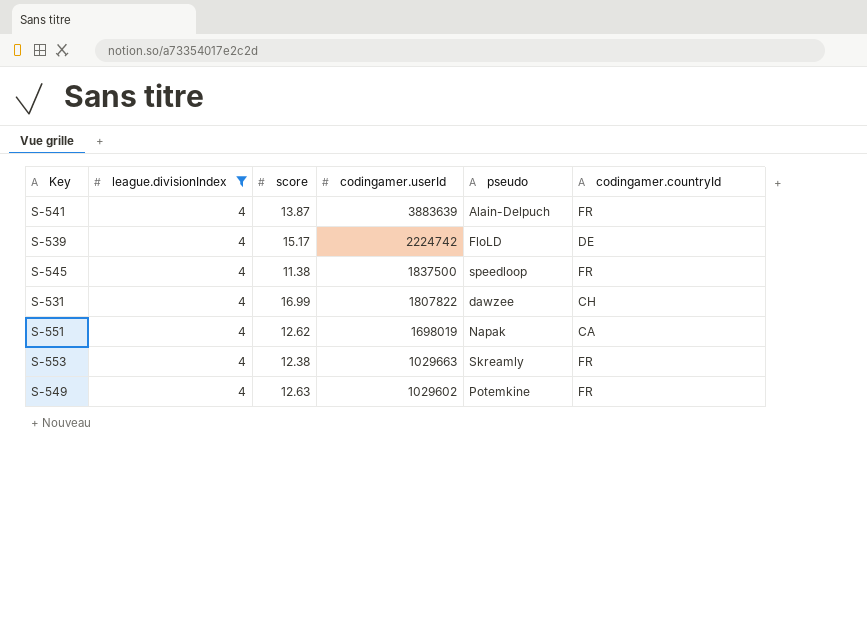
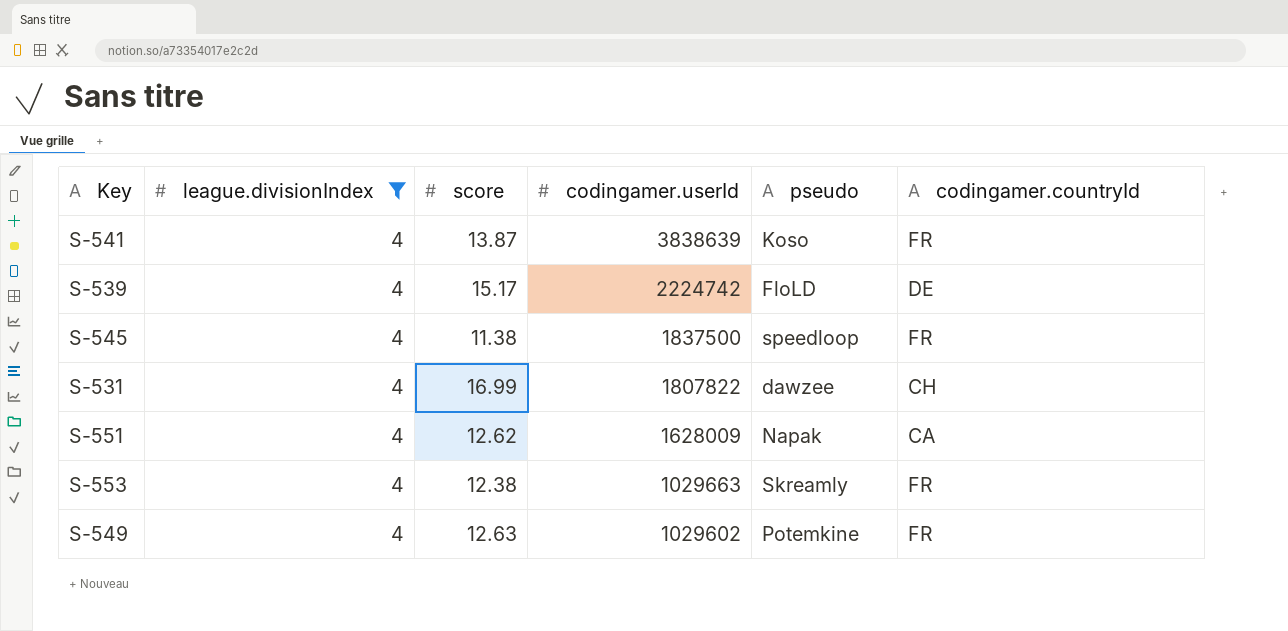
S-541 | codingamer.userId: 3883639 -> 3838639
S-541 | pseudo: Alain-Delpuch -> Koso
S-551 | codingamer.userId: 1698019 -> 1628009

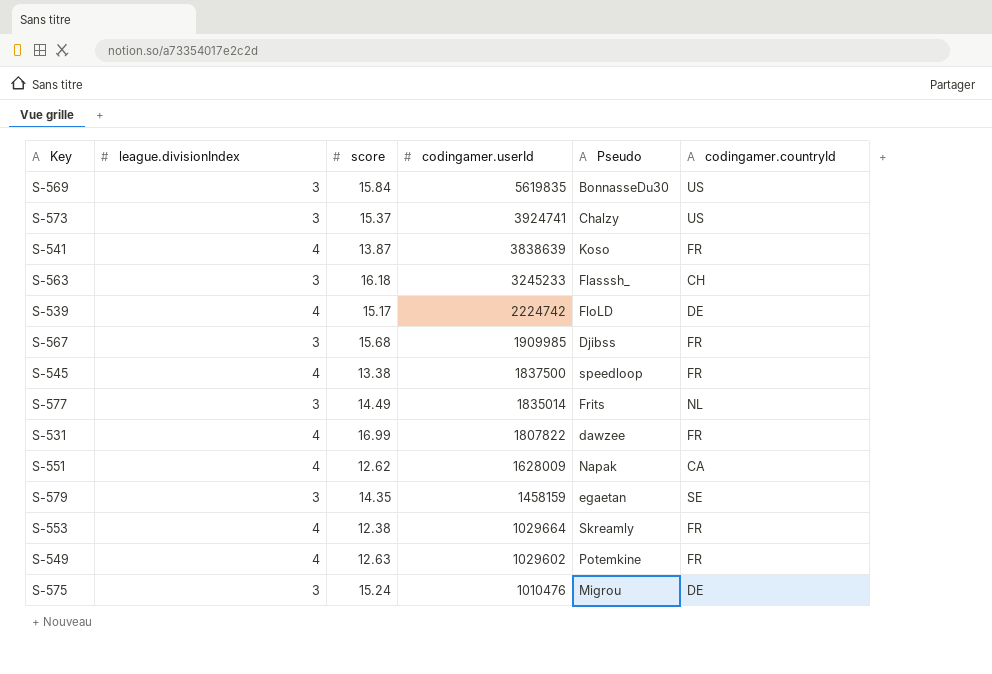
filter: league.divisionIndex = 4 -> none
column name: pseudo -> Pseudo
S-545 | score: 11.38 -> 13.38
S-531 | codingamer.countryId: CH -> FR
S-553 | codingamer.userId: 1029663 -> 1029664

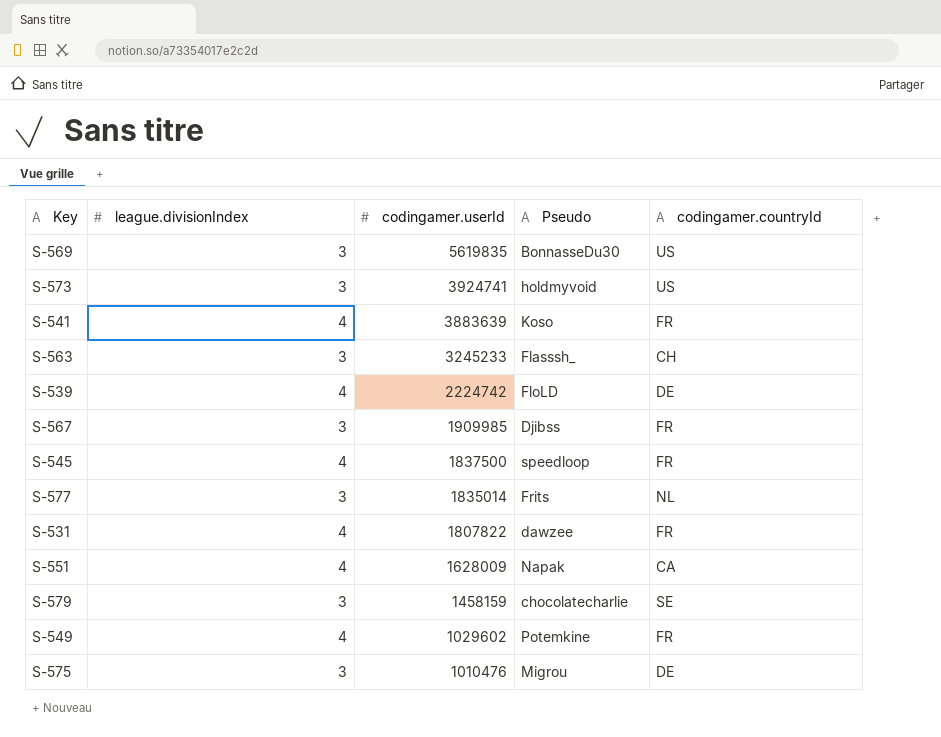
column score | position: 3 -> none
row S-553: 4 | 12.38 | 1029664 | Skreamly | FR -> none
S-573 | Pseudo: Chalzy -> holdmyvoid
S-541 | codingamer.userId: 3838639 -> 3883639
S-579 | Pseudo: egaetan -> chocolatecharlie

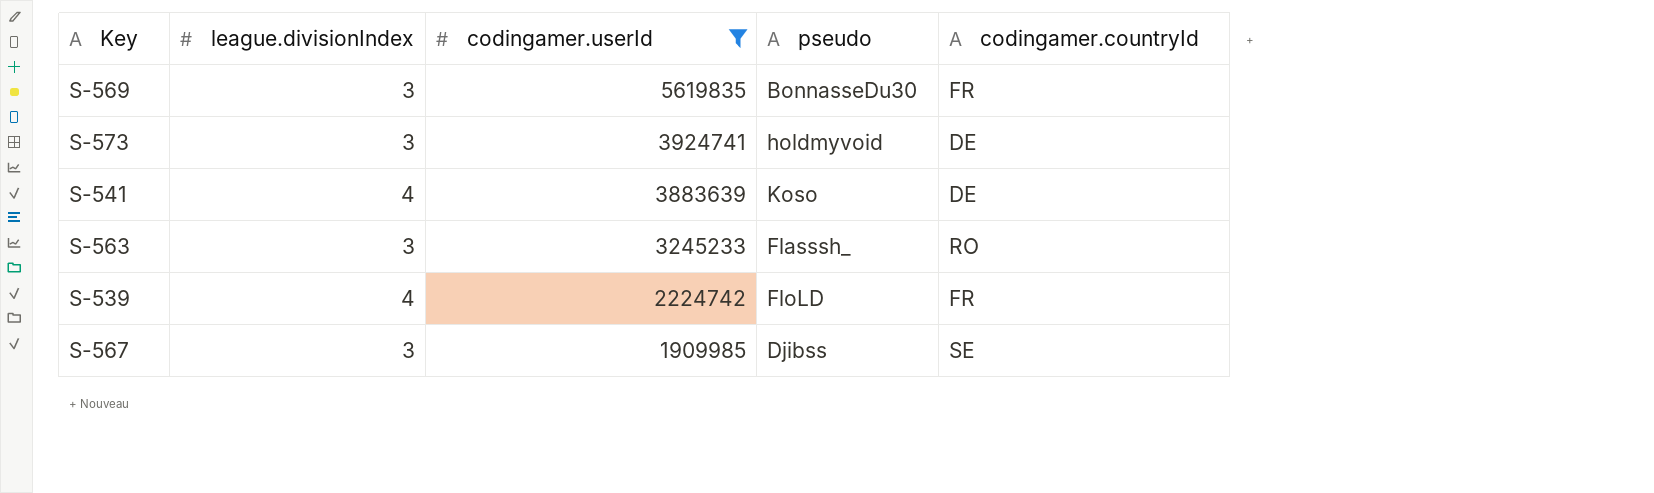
filter: none -> codingamer.userId >= 1909985
column name: Pseudo -> pseudo
S-569 | codingamer.countryId: US -> FR
S-573 | codingamer.countryId: US -> DE
S-541 | codingamer.countryId: FR -> DE
S-563 | codingamer.countryId: CH -> RO
S-539 | codingamer.countryId: DE -> FR
S-567 | codingamer.countryId: FR -> SE

